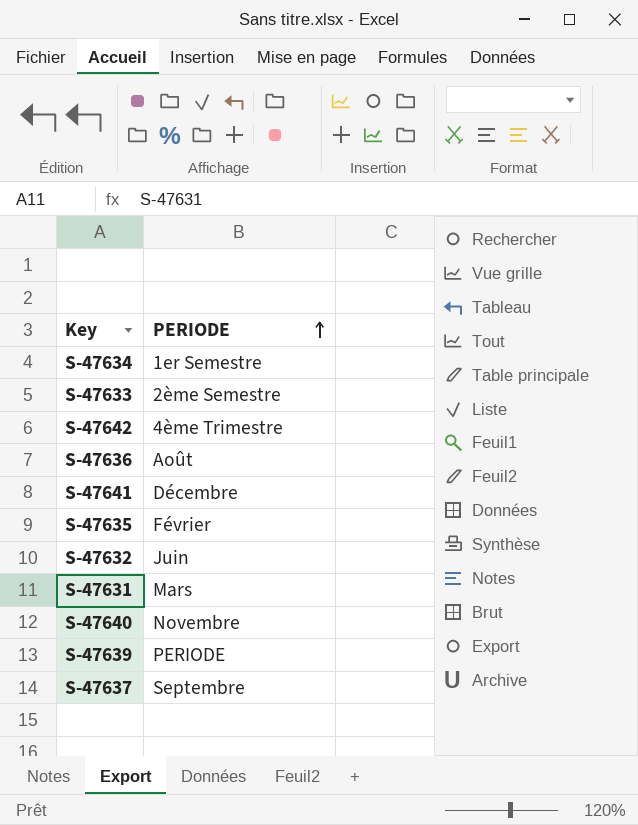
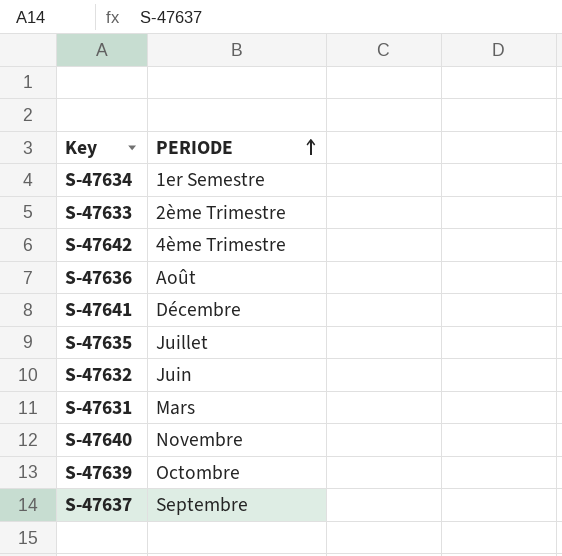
S-47633 | PERIODE: 2ème Semestre -> 2ème Trimestre
S-47635 | PERIODE: Février -> Juillet
S-47639 | PERIODE: PERIODE -> Octombre

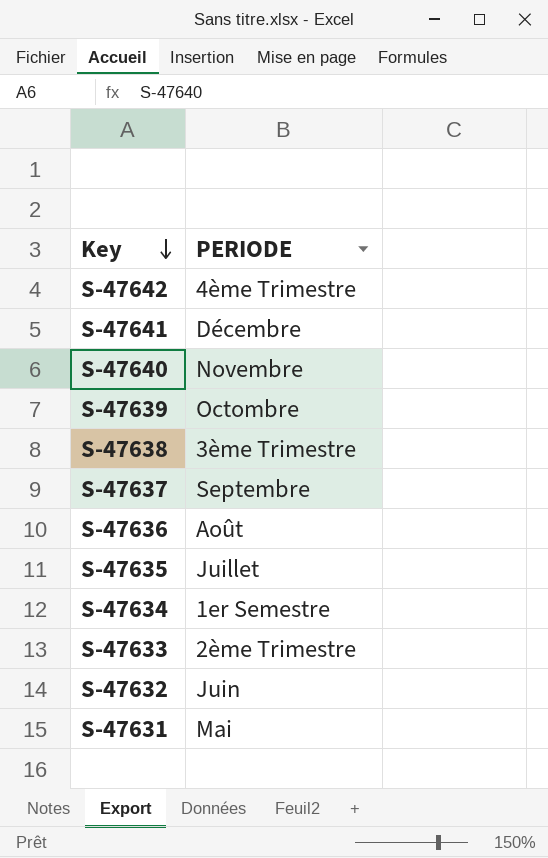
row order: PERIODE ascending -> Key descending
row S-47638: none -> 3ème Trimestre
S-47631 | PERIODE: Mars -> Mai

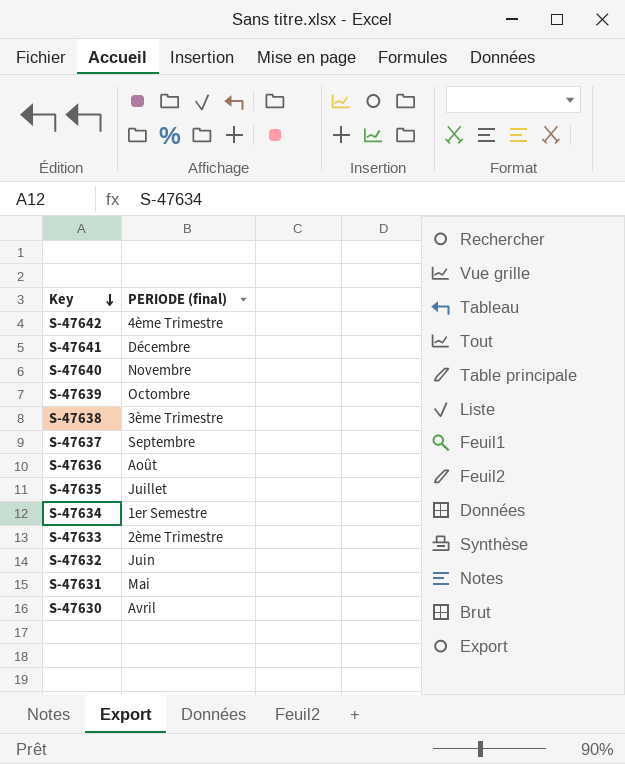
column name: PERIODE -> PERIODE (final)
row S-47630: none -> Avril

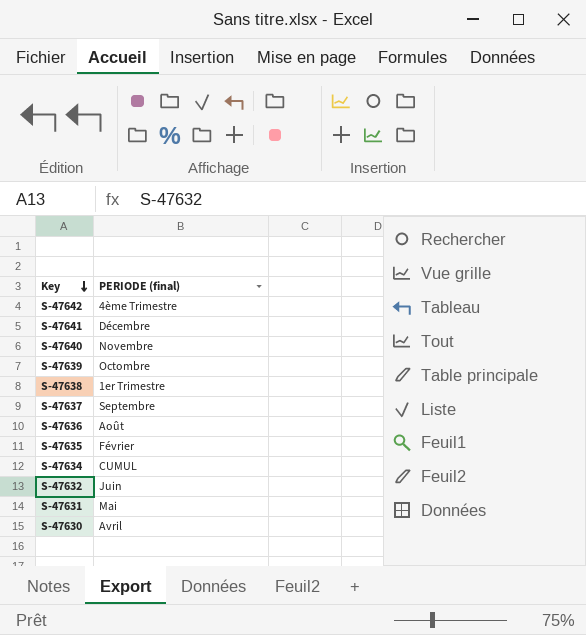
row S-47633: 2ème Trimestre -> none
S-47638 | PERIODE (final): 3ème Trimestre -> 1er Trimestre
S-47635 | PERIODE (final): Juillet -> Février
S-47634 | PERIODE (final): 1er Semestre -> CUMUL

